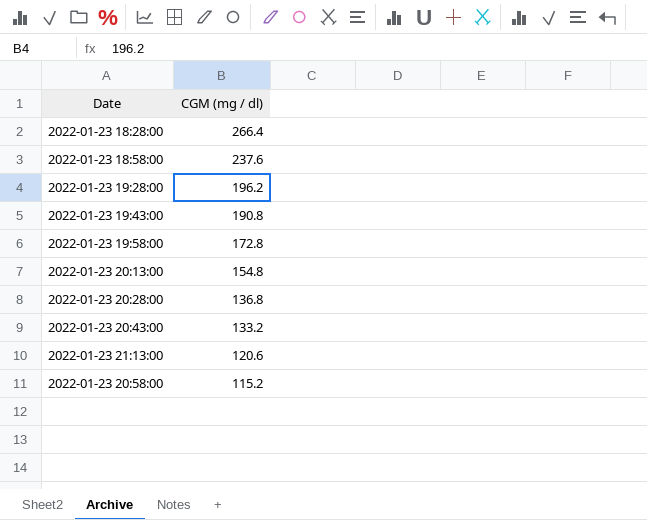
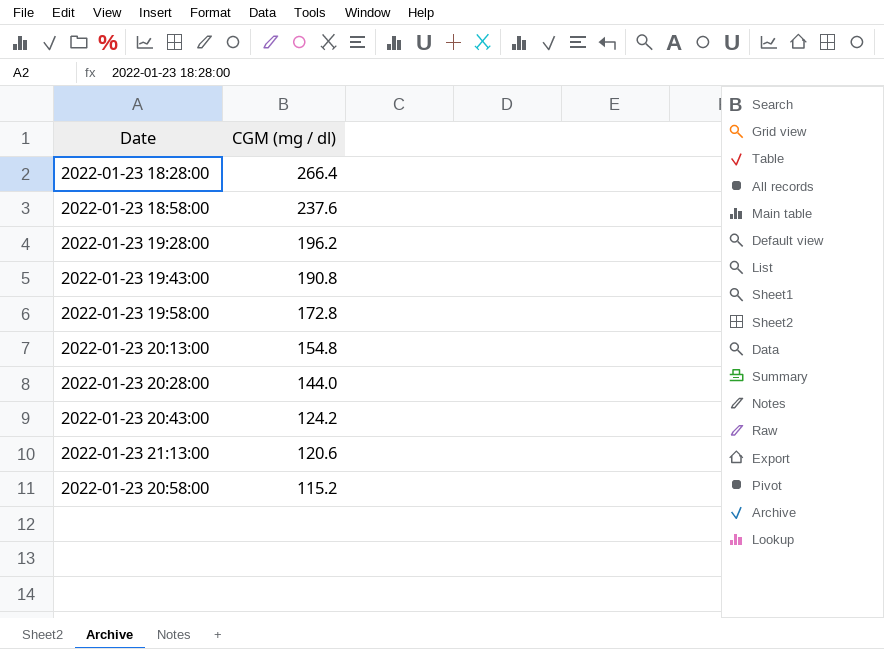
2022-01-23 20:28:00 | CGM (mg / dl): 136.8 -> 144.0
2022-01-23 20:43:00 | CGM (mg / dl): 133.2 -> 124.2

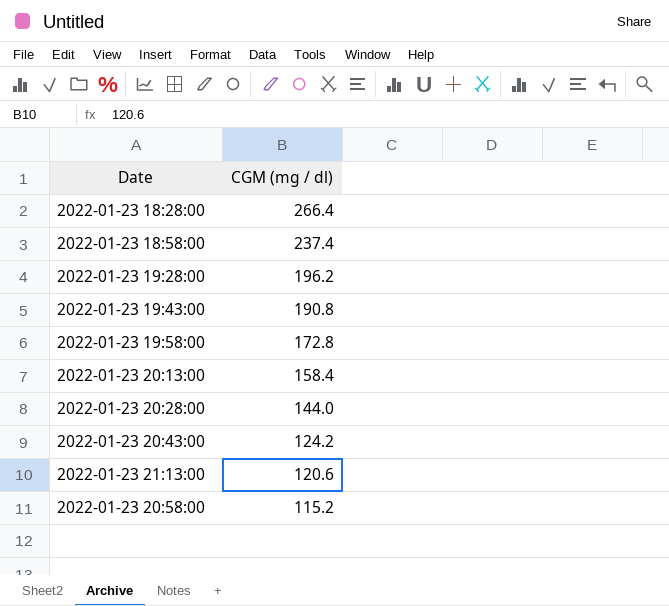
2022-01-23 18:58:00 | CGM (mg / dl): 237.6 -> 237.4
2022-01-23 20:13:00 | CGM (mg / dl): 154.8 -> 158.4

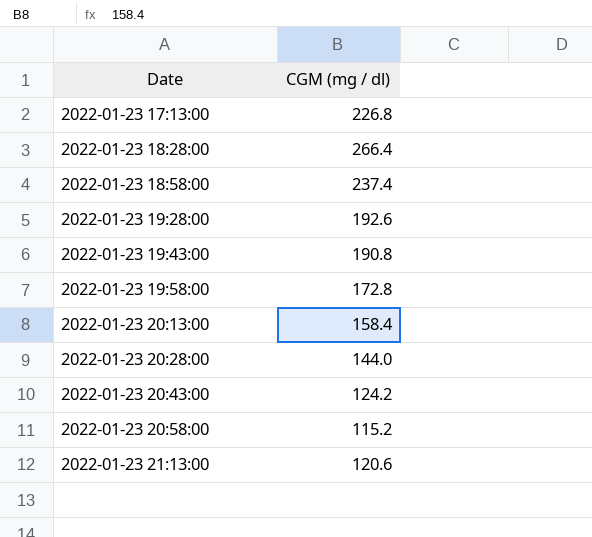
row order: CGM (mg / dl) descending -> Date ascending
row 2022-01-23 17:13:00: none -> 226.8
2022-01-23 19:28:00 | CGM (mg / dl): 196.2 -> 192.6

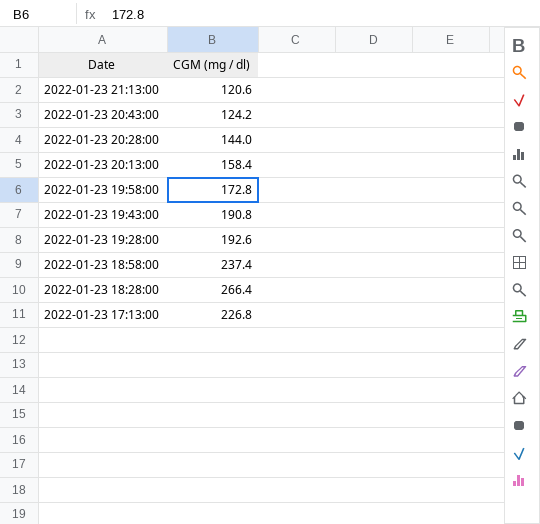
row order: Date ascending -> Date descending
row 2022-01-23 20:58:00: 115.2 -> none

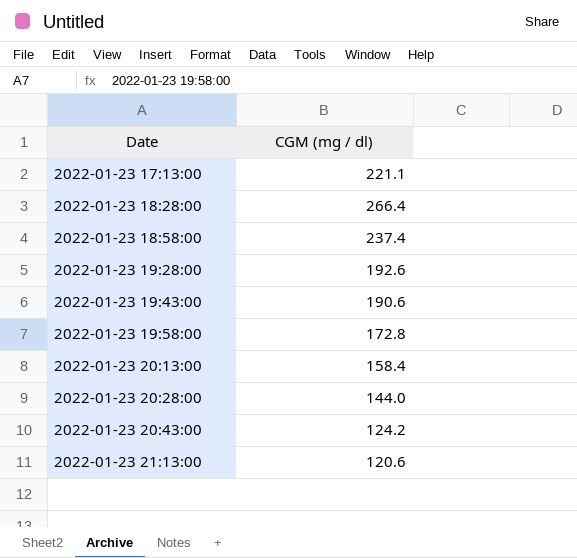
row order: Date descending -> Date ascending
2022-01-23 17:13:00 | CGM (mg / dl): 226.8 -> 221.1
2022-01-23 19:43:00 | CGM (mg / dl): 190.8 -> 190.6

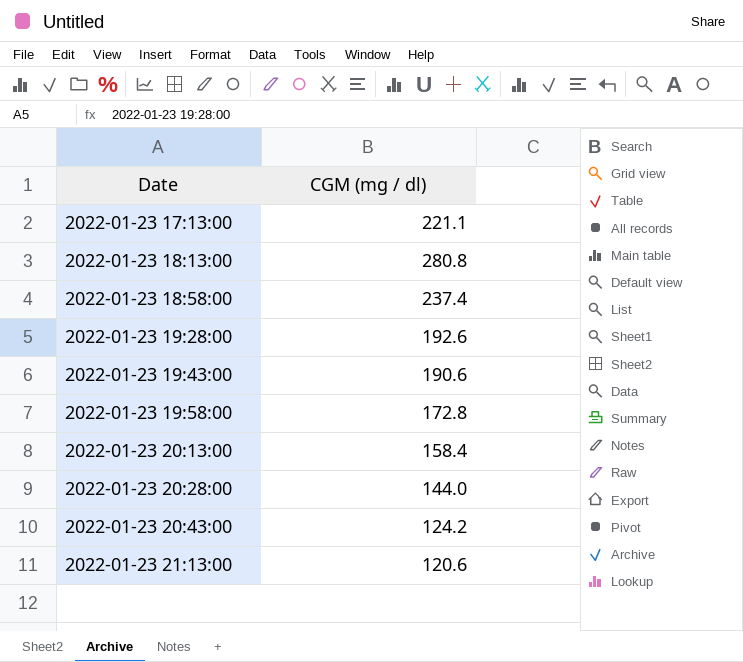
row 2022-01-23 18:28:00: 266.4 -> none
row 2022-01-23 18:13:00: none -> 280.8

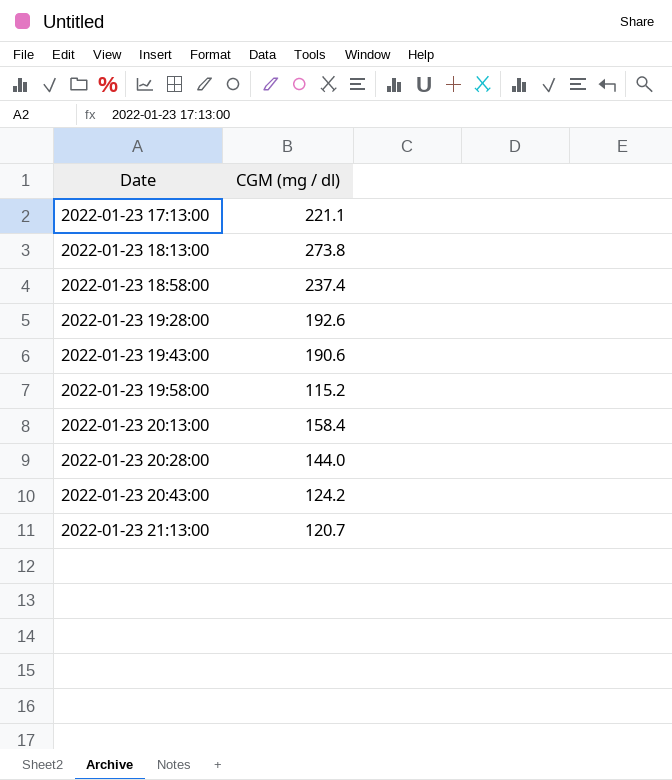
2022-01-23 18:13:00 | CGM (mg / dl): 280.8 -> 273.8
2022-01-23 19:58:00 | CGM (mg / dl): 172.8 -> 115.2
2022-01-23 21:13:00 | CGM (mg / dl): 120.6 -> 120.7

